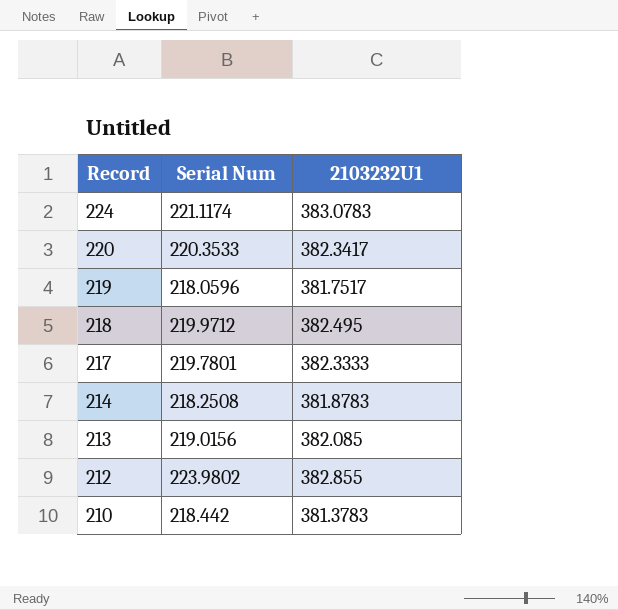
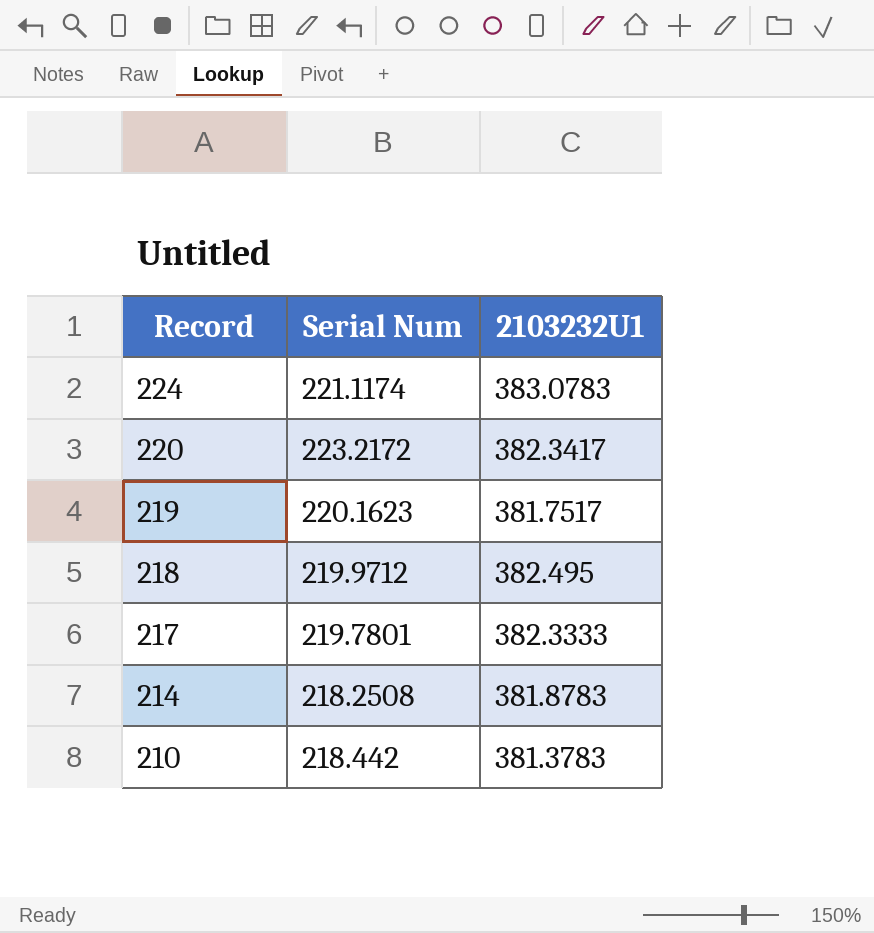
row 213: 219.0156 | 382.085 -> none
row 212: 223.9802 | 382.855 -> none
220 | Serial Num: 220.3533 -> 223.2172
219 | Serial Num: 218.0596 -> 220.1623

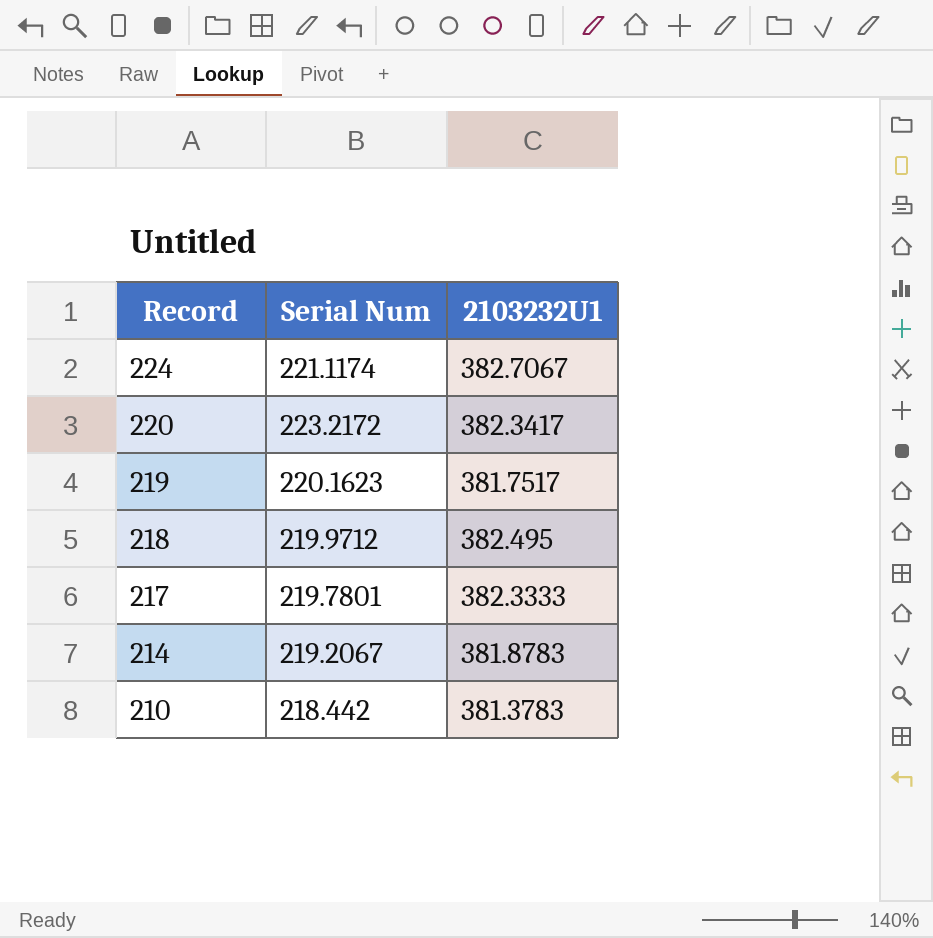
224 | 2103232U1: 383.0783 -> 382.7067
214 | Serial Num: 218.2508 -> 219.2067

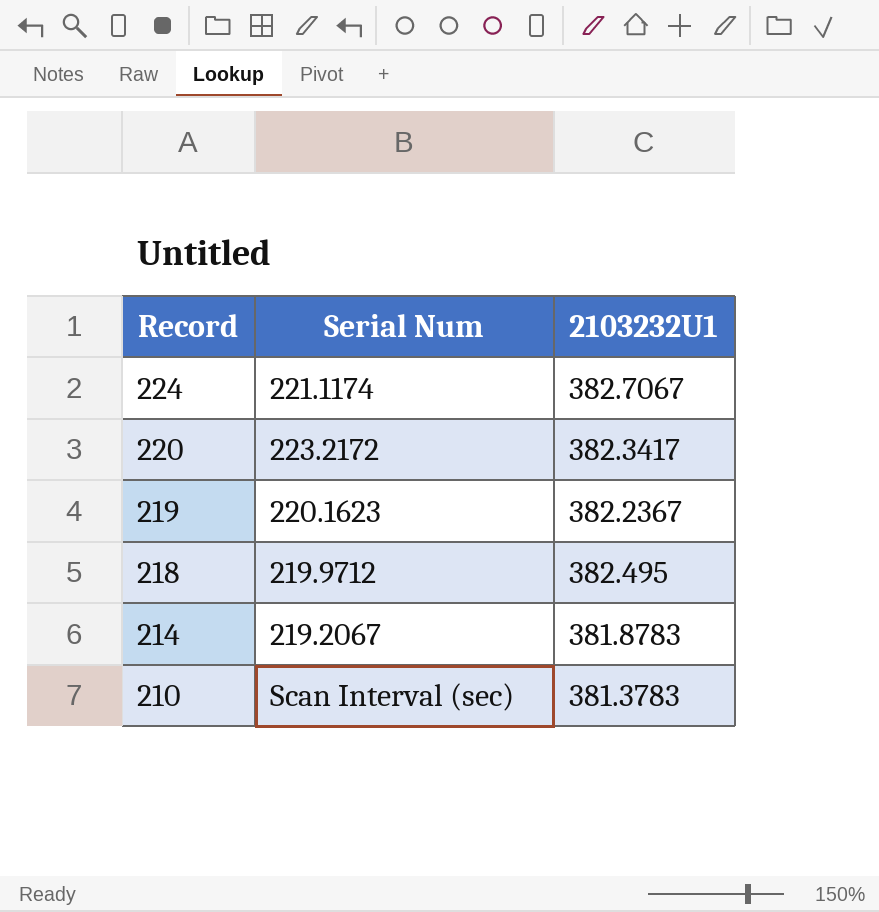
row 217: 219.7801 | 382.3333 -> none
219 | 2103232U1: 381.7517 -> 382.2367
210 | Serial Num: 218.442 -> Scan Interval (sec)

